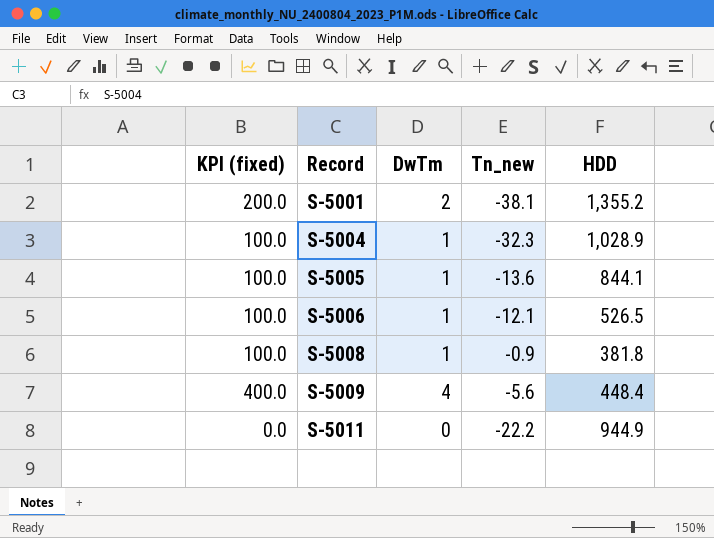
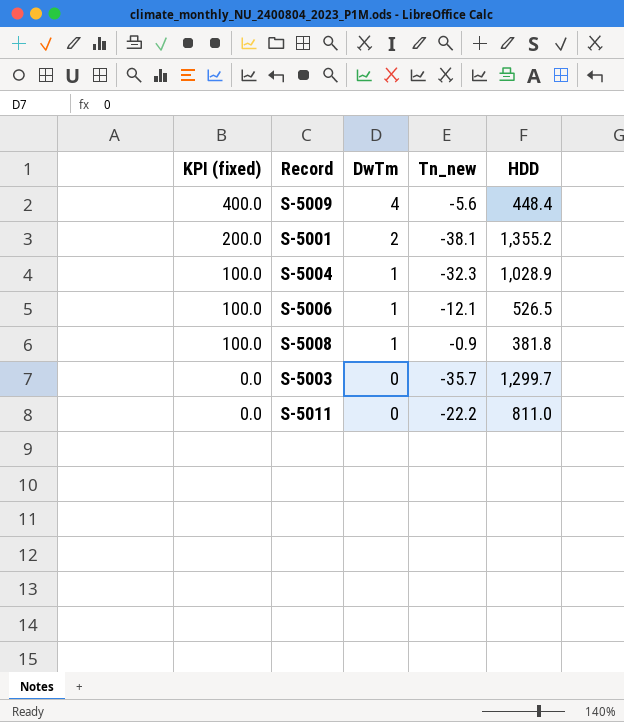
row order: Record ascending -> KPI (fixed) descending
row S-5005: 100.0 | 1 | -13.6 | 844.1 -> none
row S-5003: none -> 0.0 | 0 | -35.7 | 1,299.7
S-5011 | HDD: 944.9 -> 811.0

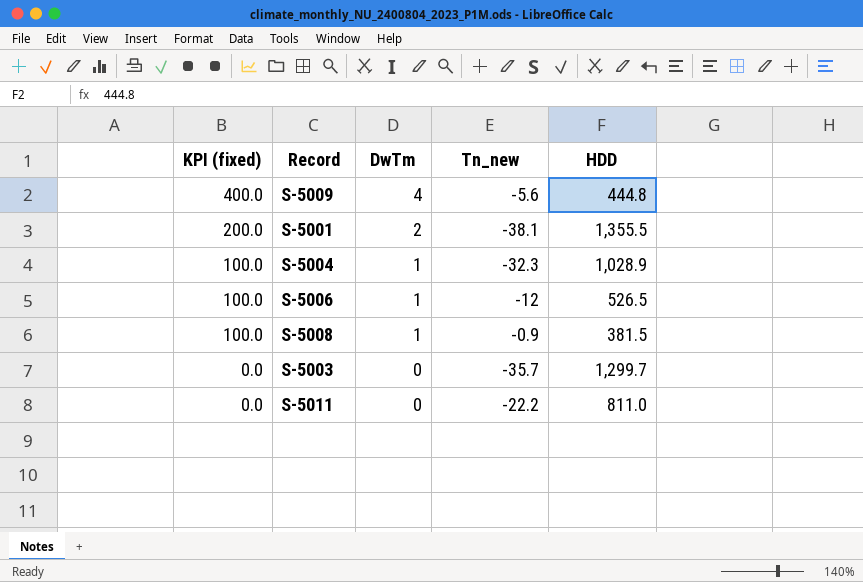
S-5009 | HDD: 448.4 -> 444.8
S-5001 | HDD: 1,355.2 -> 1,355.5
S-5006 | Tn_new: -12.1 -> -12
S-5008 | HDD: 381.8 -> 381.5

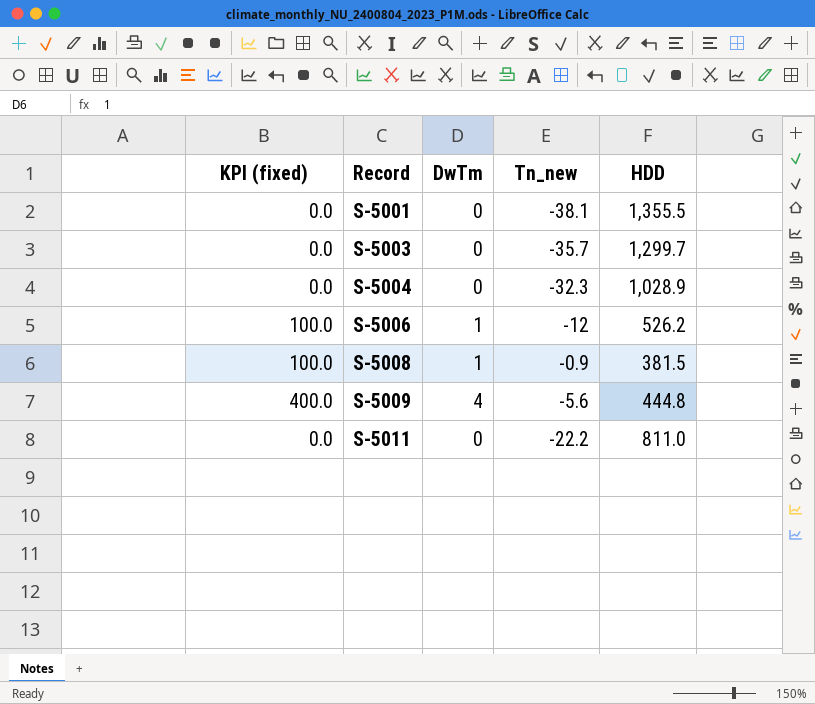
row order: KPI (fixed) descending -> Record ascending
S-5001 | KPI (fixed): 200.0 -> 0.0
S-5001 | DwTm: 2 -> 0
S-5004 | KPI (fixed): 100.0 -> 0.0
S-5004 | DwTm: 1 -> 0
S-5006 | HDD: 526.5 -> 526.2

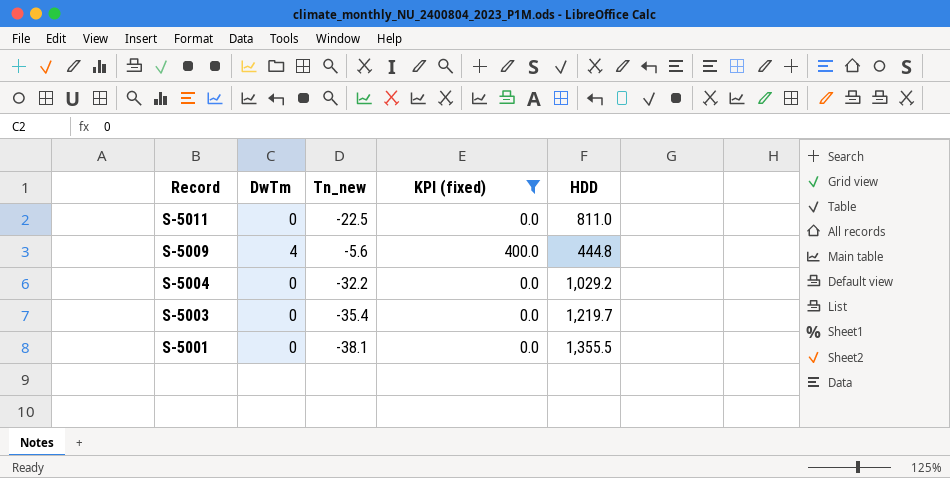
filter: none -> KPI (fixed) != 100.0
row order: Record ascending -> Record descending
column KPI (fixed) | position: 1 -> 4
S-5011 | Tn_new: -22.2 -> -22.5
S-5004 | Tn_new: -32.3 -> -32.2
S-5004 | HDD: 1,028.9 -> 1,029.2
S-5003 | Tn_new: -35.7 -> -35.4
S-5003 | HDD: 1,299.7 -> 1,219.7

